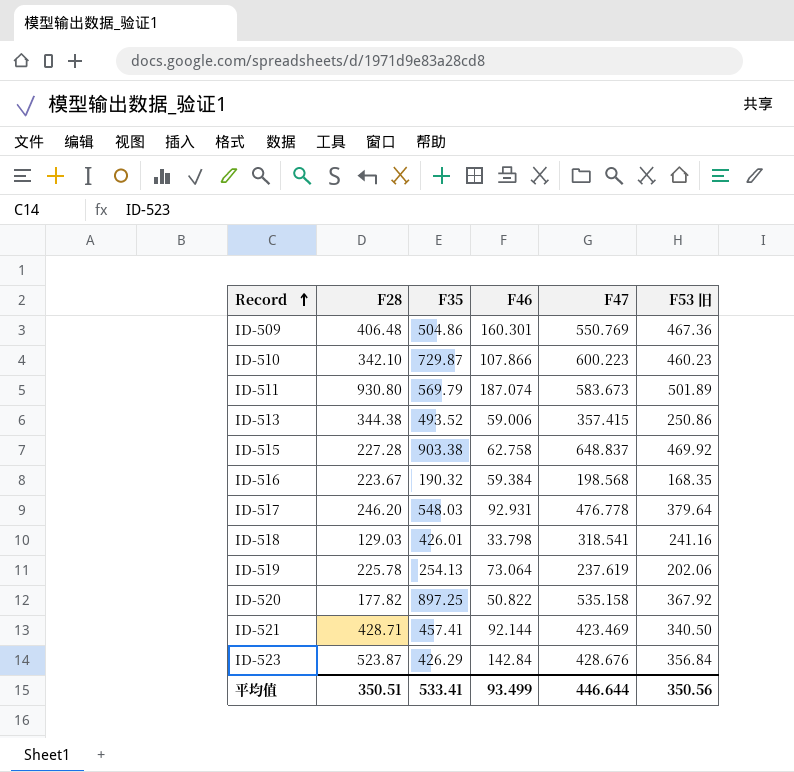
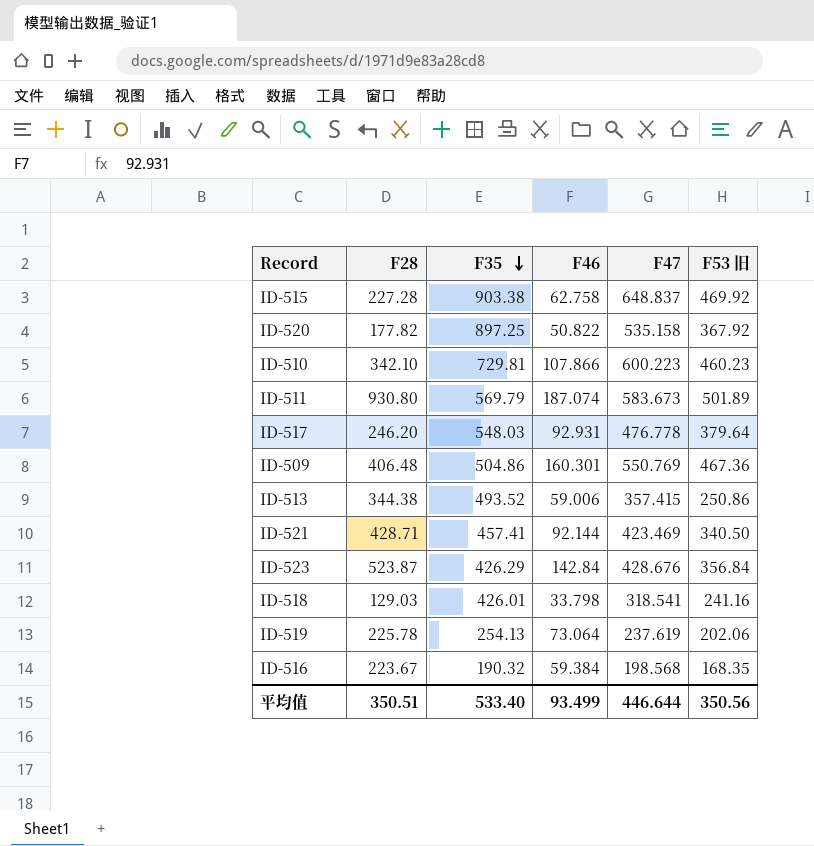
row order: Record ascending -> F35 descending
ID-510 | F35: 729.87 -> 729.81
平均值 | F35: 533.41 -> 533.40

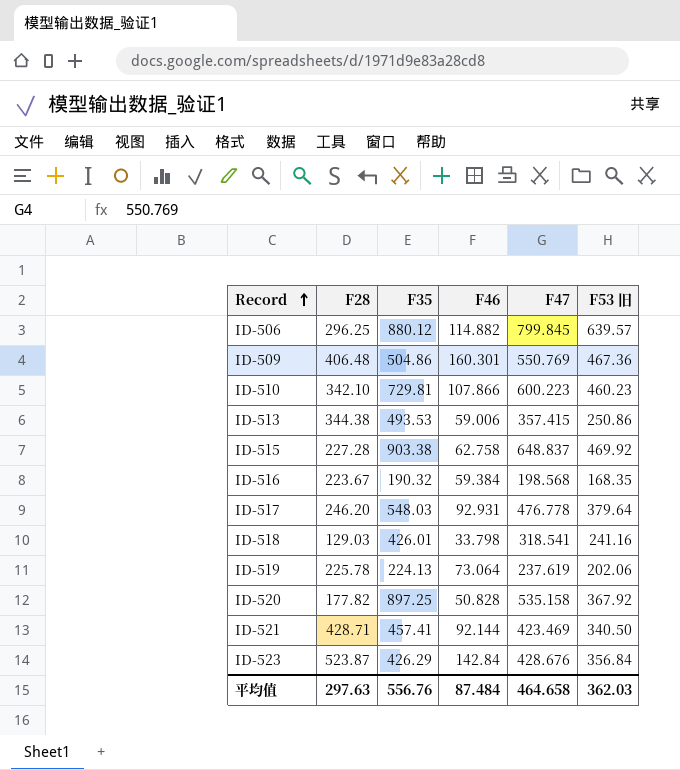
row order: F35 descending -> Record ascending
row ID-511: 930.80 | 569.79 | 187.074 | 583.673 | 501.89 -> none
row ID-506: none -> 296.25 | 880.12 | 114.882 | 799.845 | 639.57
ID-513 | F35: 493.52 -> 493.53
ID-519 | F35: 254.13 -> 224.13
ID-520 | F46: 50.822 -> 50.828
平均值 | F28: 350.51 -> 297.63
平均值 | F35: 533.40 -> 556.76
平均值 | F46: 93.499 -> 87.484
平均值 | F47: 446.644 -> 464.658
平均值 | F53 旧: 350.56 -> 362.03

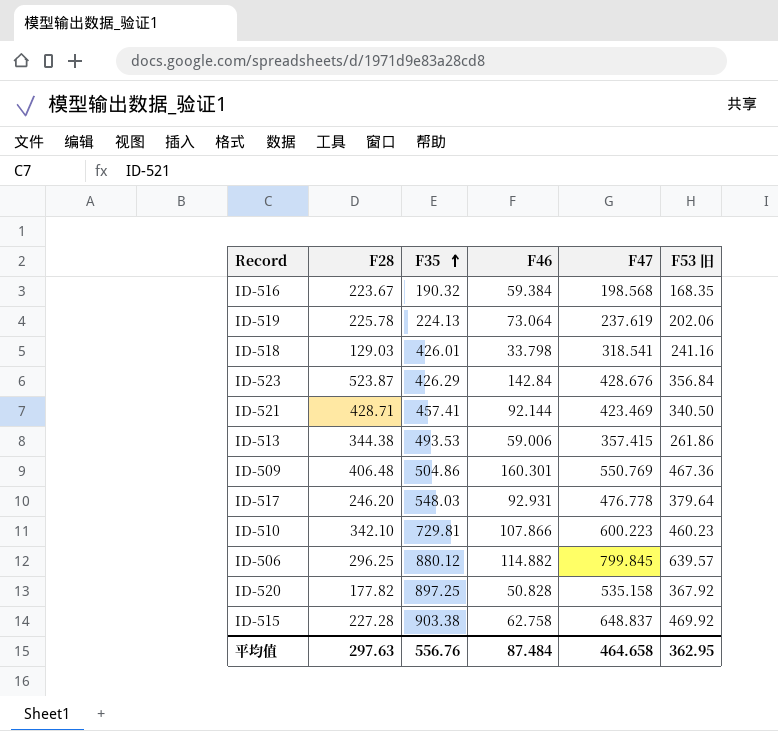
row order: Record ascending -> F35 ascending
ID-513 | F53 旧: 250.86 -> 261.86
平均值 | F53 旧: 362.03 -> 362.95

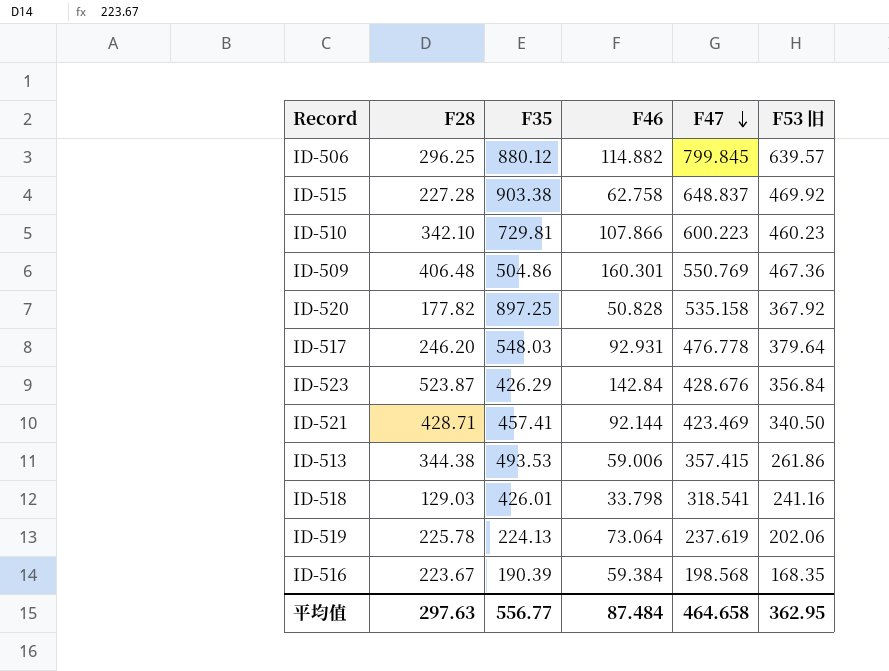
row order: F35 ascending -> F47 descending
ID-516 | F35: 190.32 -> 190.39
平均值 | F35: 556.76 -> 556.77

